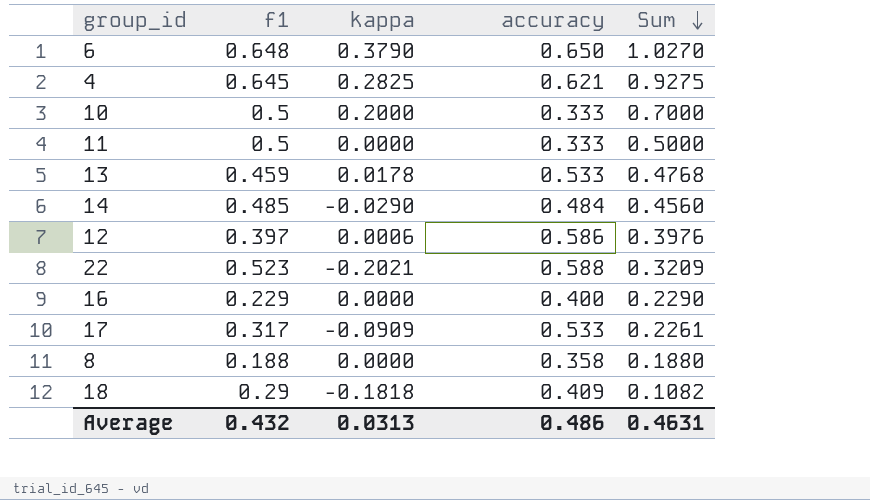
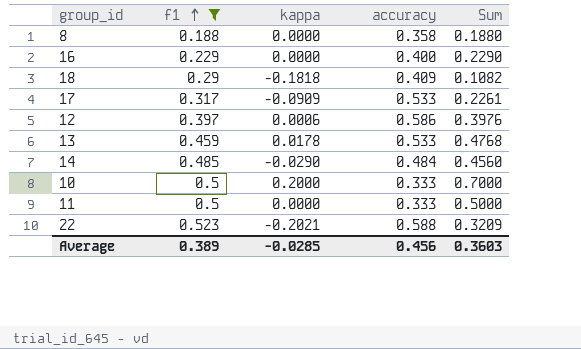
filter: none -> f1 <= 0.523
row order: Sum descending -> f1 ascending
Average | f1: 0.432 -> 0.389
Average | kappa: 0.0313 -> -0.0285
Average | accuracy: 0.486 -> 0.456
Average | Sum: 0.4631 -> 0.3603

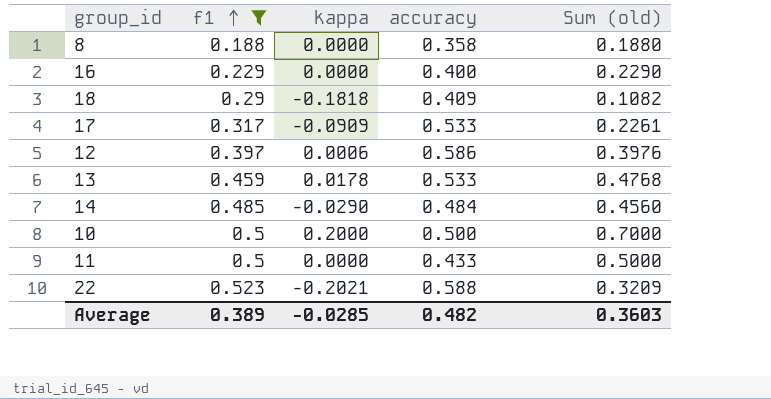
column name: Sum -> Sum (old)
10 | accuracy: 0.333 -> 0.500
11 | accuracy: 0.333 -> 0.433
Average | accuracy: 0.456 -> 0.482

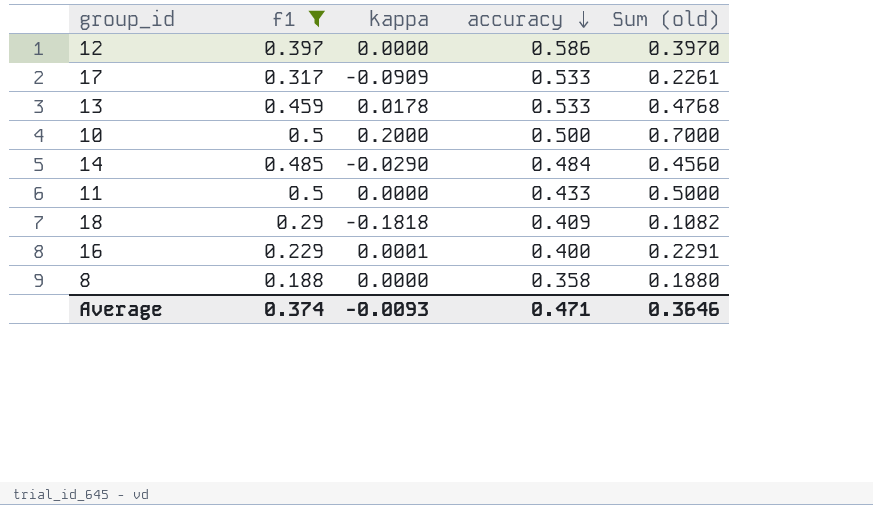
row order: f1 ascending -> accuracy descending
row 22: 0.523 | -0.2021 | 0.588 | 0.3209 -> none
12 | kappa: 0.0006 -> 0.0000
12 | Sum (old): 0.3976 -> 0.3970
16 | kappa: 0.0000 -> 0.0001
16 | Sum (old): 0.2290 -> 0.2291
Average | f1: 0.389 -> 0.374
Average | kappa: -0.0285 -> -0.0093
Average | accuracy: 0.482 -> 0.471
Average | Sum (old): 0.3603 -> 0.3646

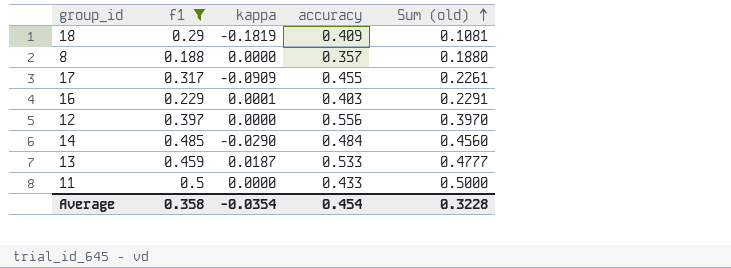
row order: accuracy descending -> Sum (old) ascending
row 10: 0.5 | 0.2000 | 0.500 | 0.7000 -> none
18 | kappa: -0.1818 -> -0.1819
18 | Sum (old): 0.1082 -> 0.1081
8 | accuracy: 0.358 -> 0.357
17 | accuracy: 0.533 -> 0.455
16 | accuracy: 0.400 -> 0.403
12 | accuracy: 0.586 -> 0.556
13 | kappa: 0.0178 -> 0.0187
13 | Sum (old): 0.4768 -> 0.4777
Average | f1: 0.374 -> 0.358
Average | kappa: -0.0093 -> -0.0354
Average | accuracy: 0.471 -> 0.454
Average | Sum (old): 0.3646 -> 0.3228

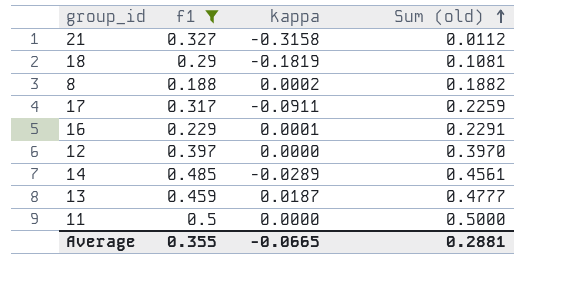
column accuracy | position: 4 -> none
row 21: none -> 0.327 | -0.3158 | 0.0112
8 | kappa: 0.0000 -> 0.0002
8 | Sum (old): 0.1880 -> 0.1882
17 | kappa: -0.0909 -> -0.0911
17 | Sum (old): 0.2261 -> 0.2259
14 | kappa: -0.0290 -> -0.0289
14 | Sum (old): 0.4560 -> 0.4561
Average | f1: 0.358 -> 0.355
Average | kappa: -0.0354 -> -0.0665
Average | Sum (old): 0.3228 -> 0.2881

